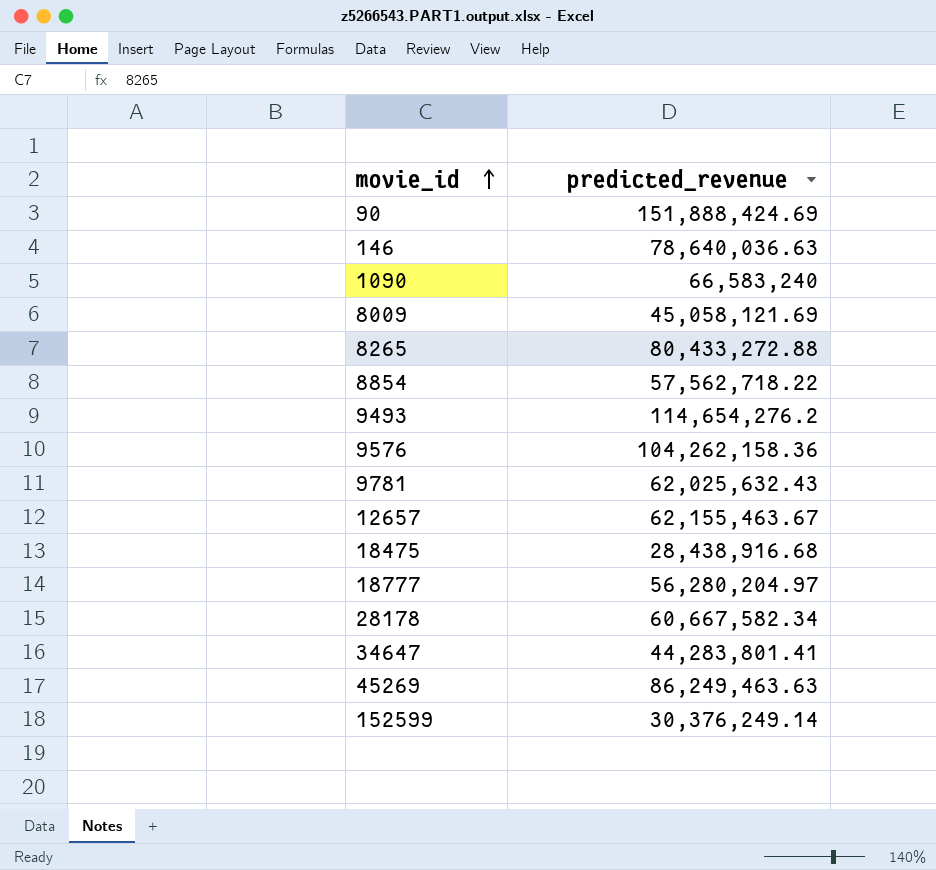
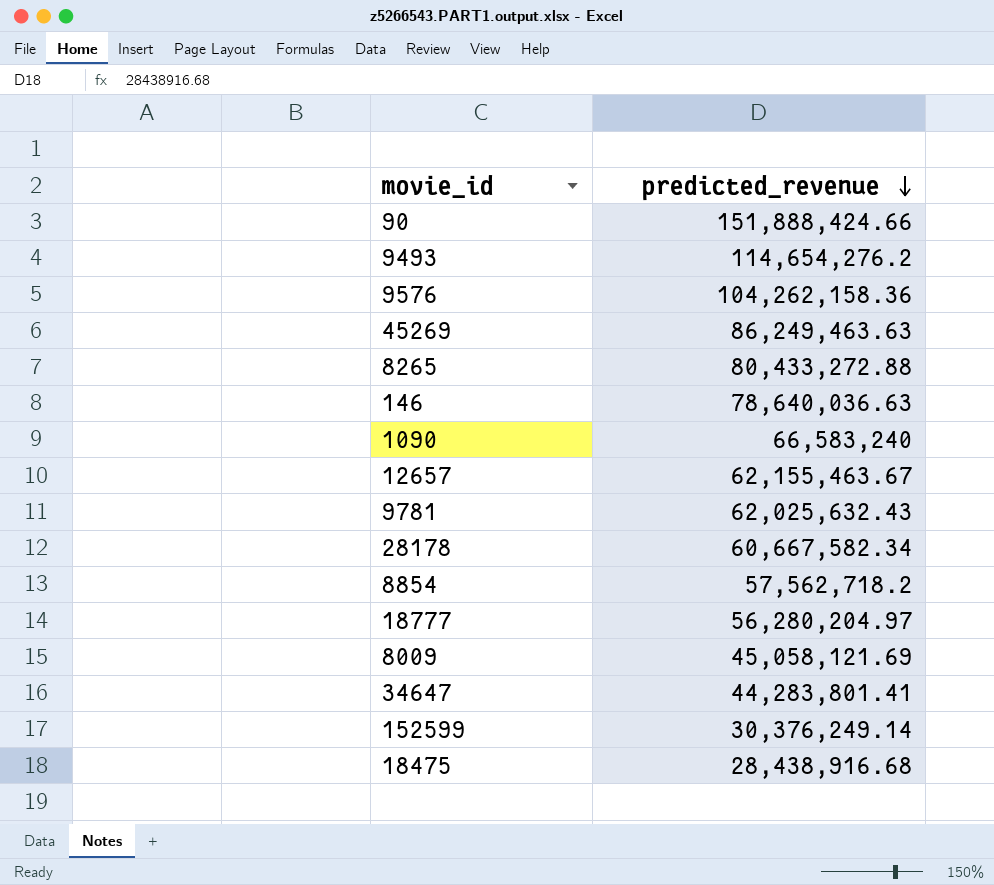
row order: movie_id ascending -> predicted_revenue descending
90 | predicted_revenue: 151,888,424.69 -> 151,888,424.66
8854 | predicted_revenue: 57,562,718.22 -> 57,562,718.2

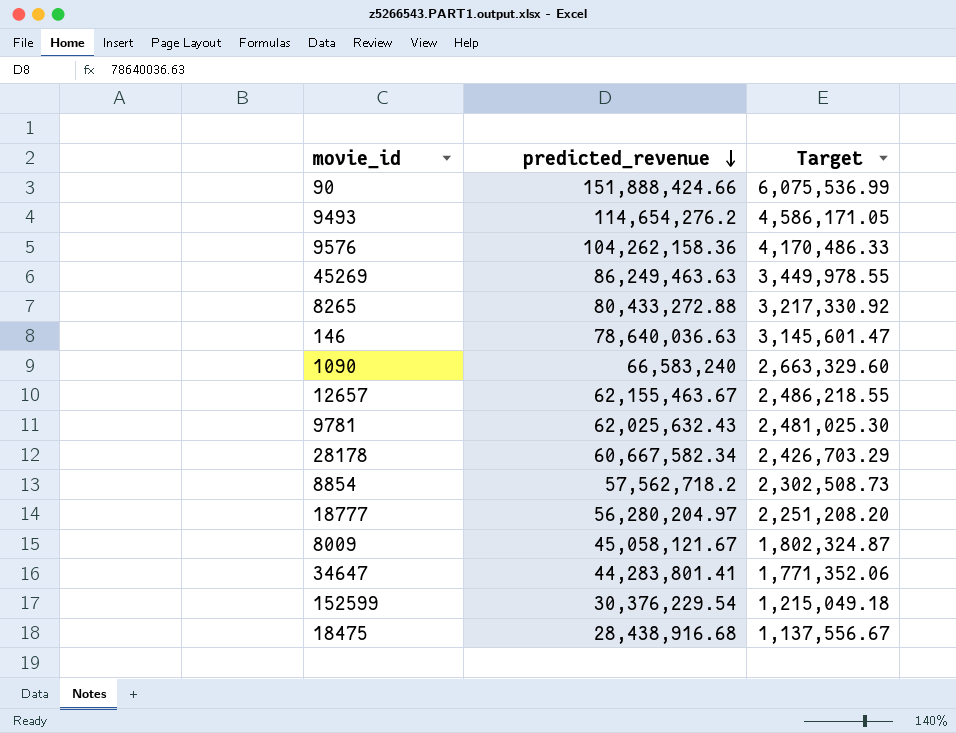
column Target | formula: none -> [predicted_revenue] * 0.04
8009 | predicted_revenue: 45,058,121.69 -> 45,058,121.67
152599 | predicted_revenue: 30,376,249.14 -> 30,376,229.54

